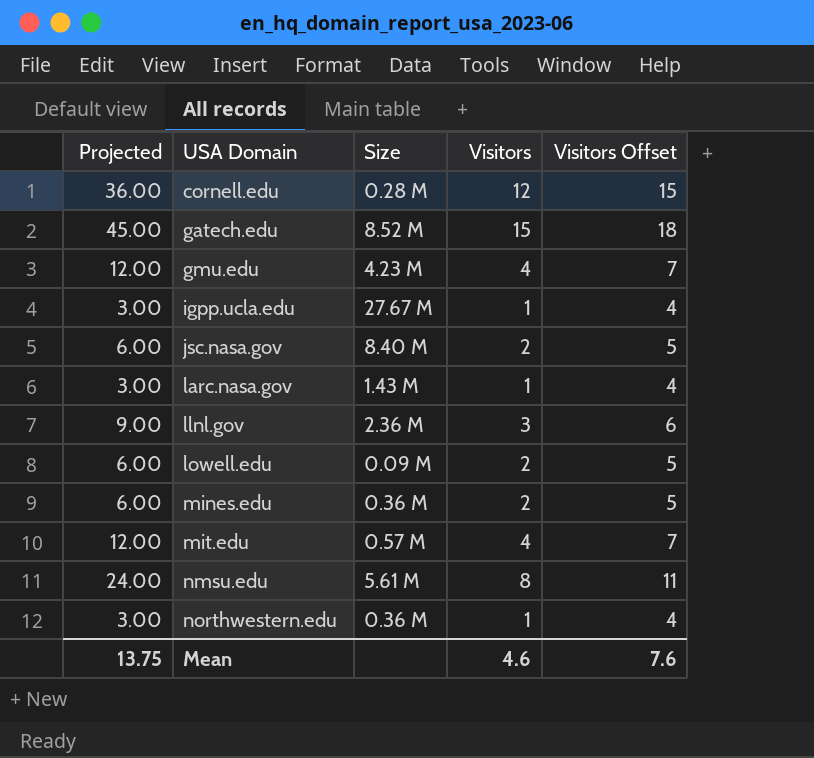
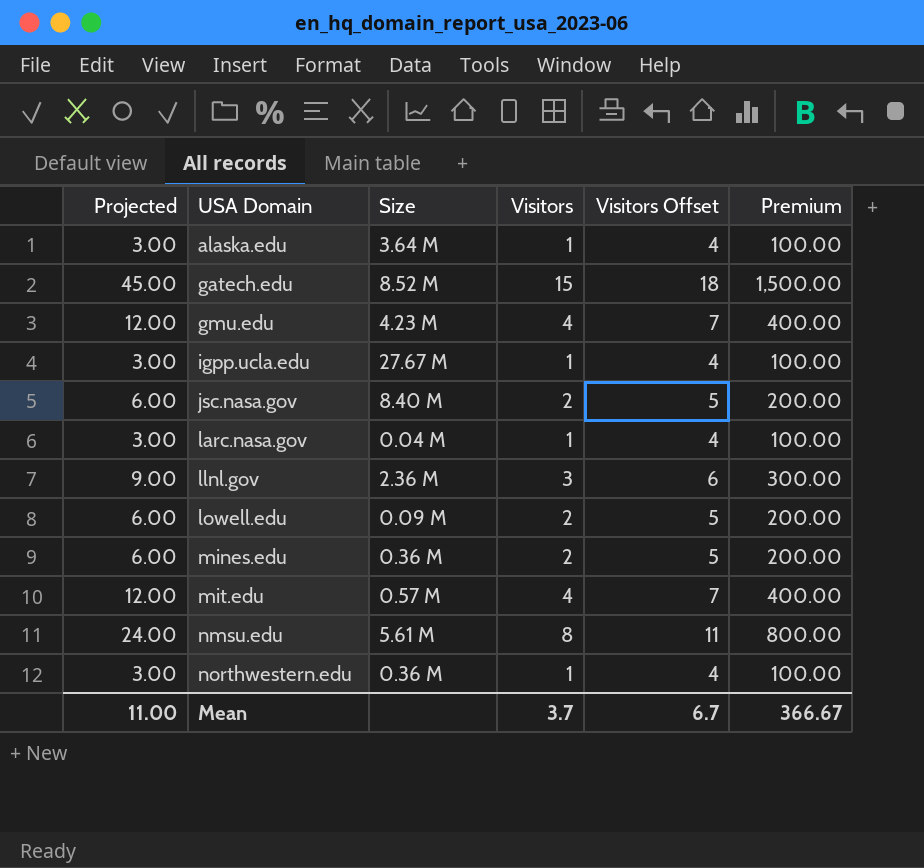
column Premium | formula: none -> [Visitors] * 100
row cornell.edu: 36.00 | 0.28 M | 12 | 15 -> none
row alaska.edu: none -> 3.00 | 3.64 M | 1 | 4 | 100.00
larc.nasa.gov | Size: 1.43 M -> 0.04 M
Mean | Projected: 13.75 -> 11.00
Mean | Visitors: 4.6 -> 3.7
Mean | Visitors Offset: 7.6 -> 6.7

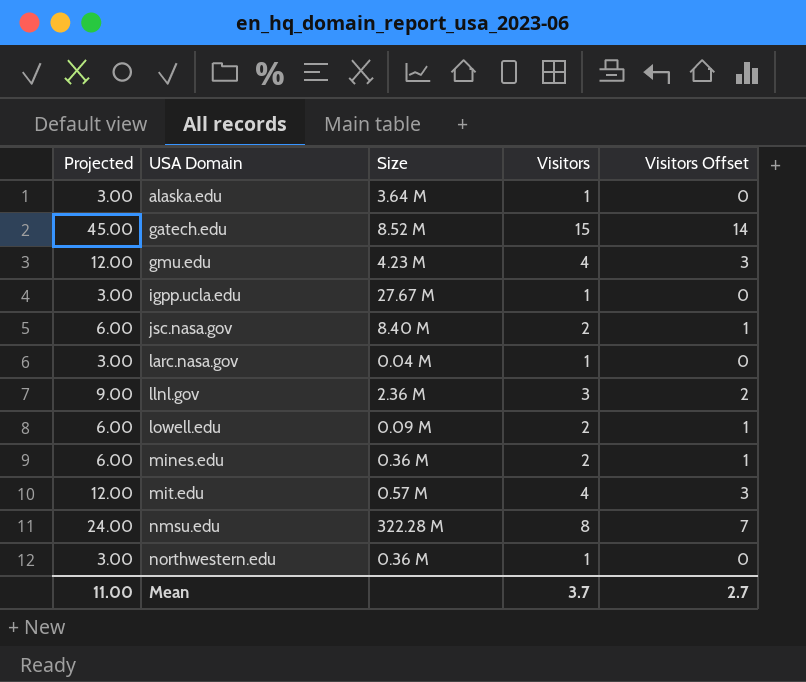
column Premium | formula: [Visitors] * 100 -> none
column Visitors Offset | formula: [Visitors] + 3 -> [Visitors] - 1
nmsu.edu | Size: 5.61 M -> 322.28 M
Mean | Visitors Offset: 6.7 -> 2.7

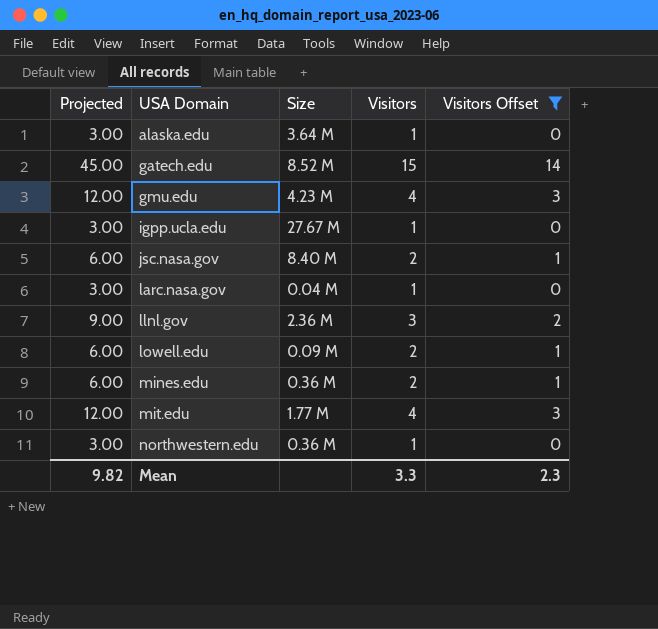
filter: none -> Visitors Offset != 7
mit.edu | Size: 0.57 M -> 1.77 M
Mean | Projected: 11.00 -> 9.82
Mean | Visitors: 3.7 -> 3.3
Mean | Visitors Offset: 2.7 -> 2.3

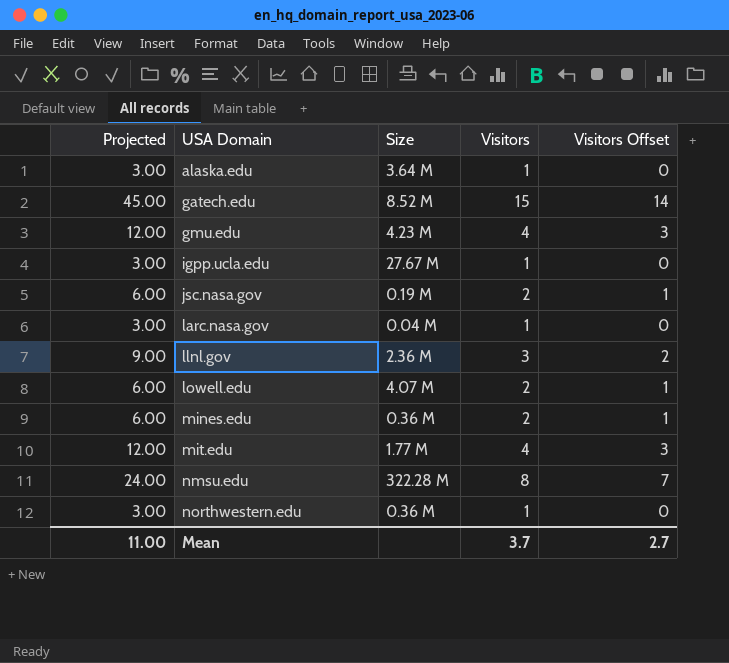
filter: Visitors Offset != 7 -> none
jsc.nasa.gov | Size: 8.40 M -> 0.19 M
lowell.edu | Size: 0.09 M -> 4.07 M
Mean | Projected: 9.82 -> 11.00
Mean | Visitors: 3.3 -> 3.7
Mean | Visitors Offset: 2.3 -> 2.7

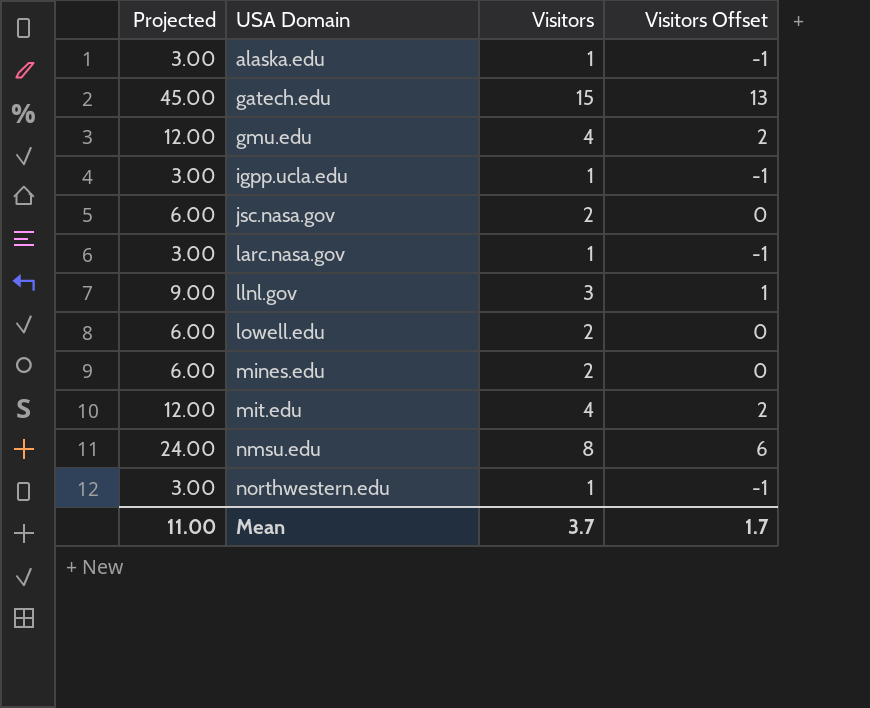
column Size | position: 3 -> none
column Visitors Offset | formula: [Visitors] - 1 -> [Visitors] - 2
Mean | Visitors Offset: 2.7 -> 1.7

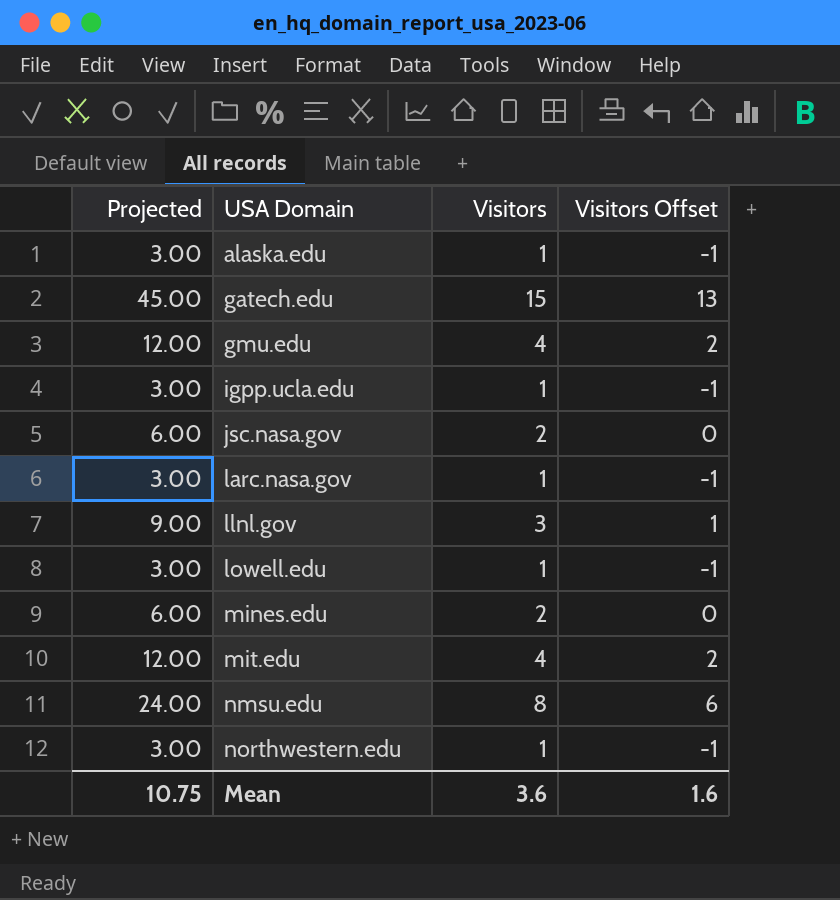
lowell.edu | Projected: 6.00 -> 3.00
lowell.edu | Visitors: 2 -> 1
lowell.edu | Visitors Offset: 0 -> -1
Mean | Projected: 11.00 -> 10.75
Mean | Visitors: 3.7 -> 3.6
Mean | Visitors Offset: 1.7 -> 1.6

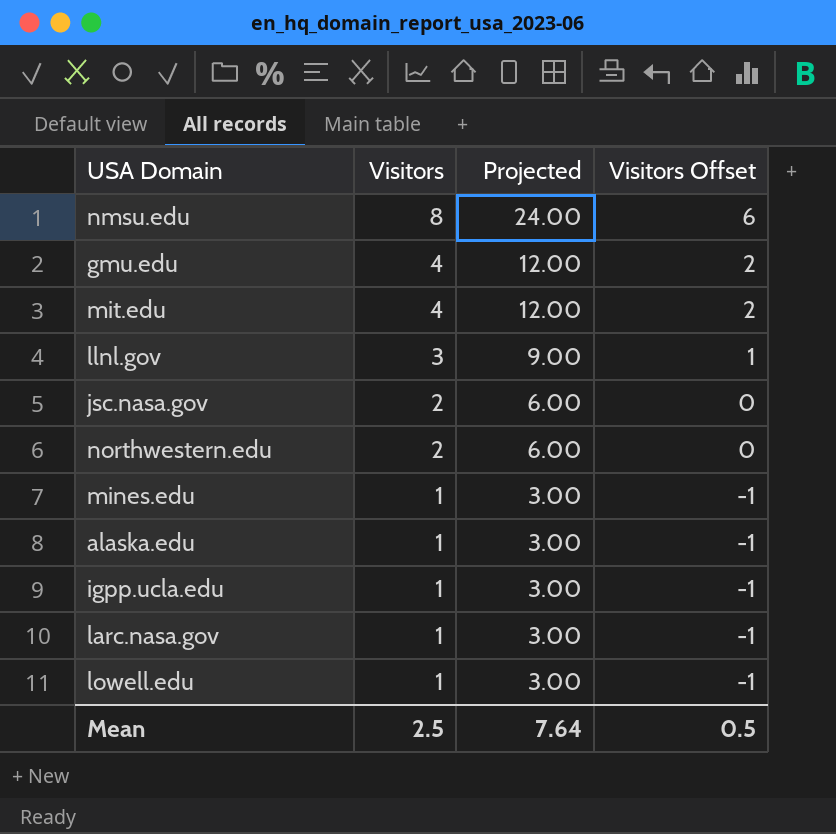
row order: USA Domain ascending -> Visitors descending
column Projected | position: 1 -> 3
row gatech.edu: 45.00 | 15 | 13 -> none
northwestern.edu | Visitors: 1 -> 2
northwestern.edu | Projected: 3.00 -> 6.00
northwestern.edu | Visitors Offset: -1 -> 0
mines.edu | Visitors: 2 -> 1
mines.edu | Projected: 6.00 -> 3.00
mines.edu | Visitors Offset: 0 -> -1
Mean | Visitors: 3.6 -> 2.5
Mean | Projected: 10.75 -> 7.64
Mean | Visitors Offset: 1.6 -> 0.5

